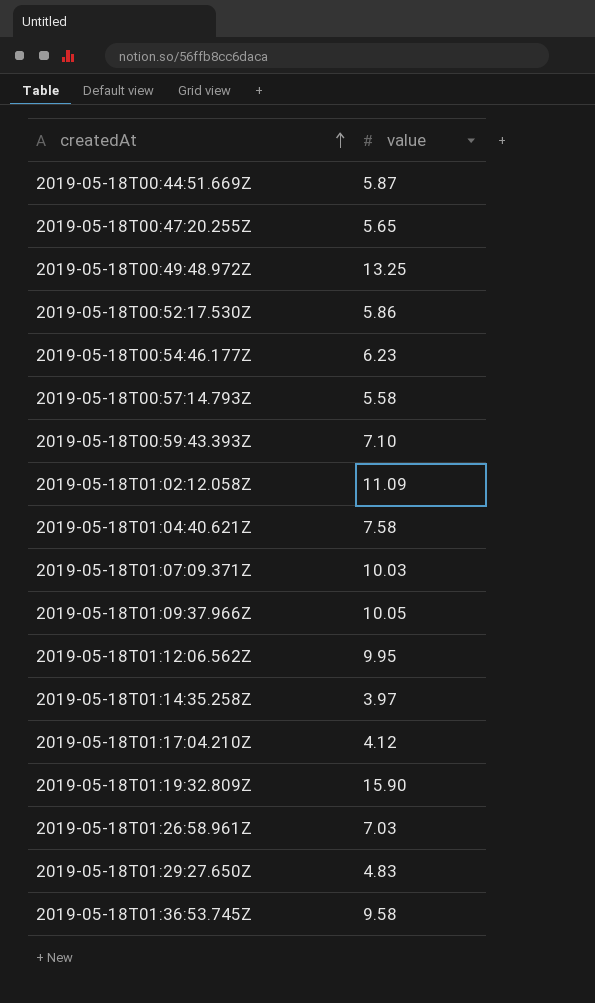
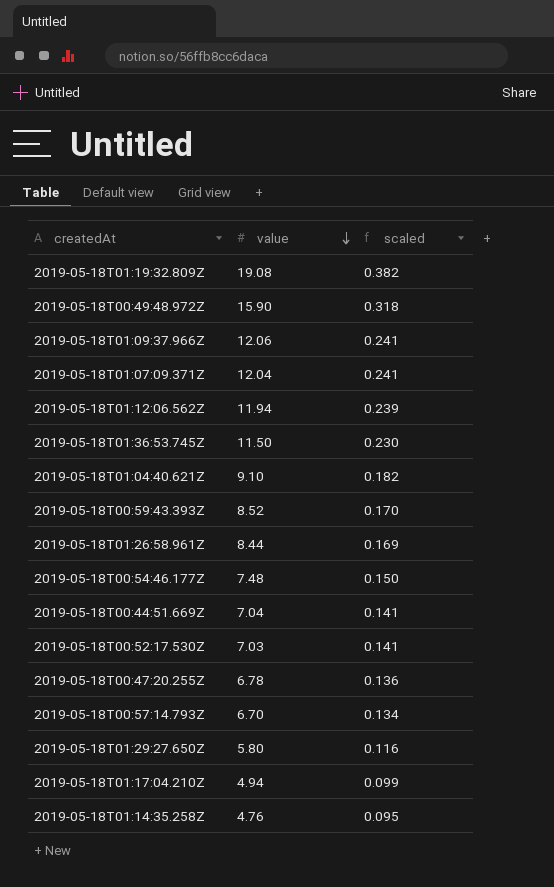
row order: createdAt ascending -> value descending
column scaled | formula: none -> [value] * 0.02
row 2019-05-18T01:02:12.058Z: 11.09 -> none
2019-05-18T01:19:32.809Z | value: 15.90 -> 19.08
2019-05-18T00:49:48.972Z | value: 13.25 -> 15.90
2019-05-18T01:09:37.966Z | value: 10.05 -> 12.06
2019-05-18T01:07:09.371Z | value: 10.03 -> 12.04
2019-05-18T01:12:06.562Z | value: 9.95 -> 11.94
2019-05-18T01:36:53.745Z | value: 9.58 -> 11.50
2019-05-18T01:04:40.621Z | value: 7.58 -> 9.10
2019-05-18T00:59:43.393Z | value: 7.10 -> 8.52
2019-05-18T01:26:58.961Z | value: 7.03 -> 8.44
2019-05-18T00:54:46.177Z | value: 6.23 -> 7.48
2019-05-18T00:44:51.669Z | value: 5.87 -> 7.04
2019-05-18T00:52:17.530Z | value: 5.86 -> 7.03
2019-05-18T00:47:20.255Z | value: 5.65 -> 6.78
2019-05-18T00:57:14.793Z | value: 5.58 -> 6.70
2019-05-18T01:29:27.650Z | value: 4.83 -> 5.80
2019-05-18T01:17:04.210Z | value: 4.12 -> 4.94
2019-05-18T01:14:35.258Z | value: 3.97 -> 4.76

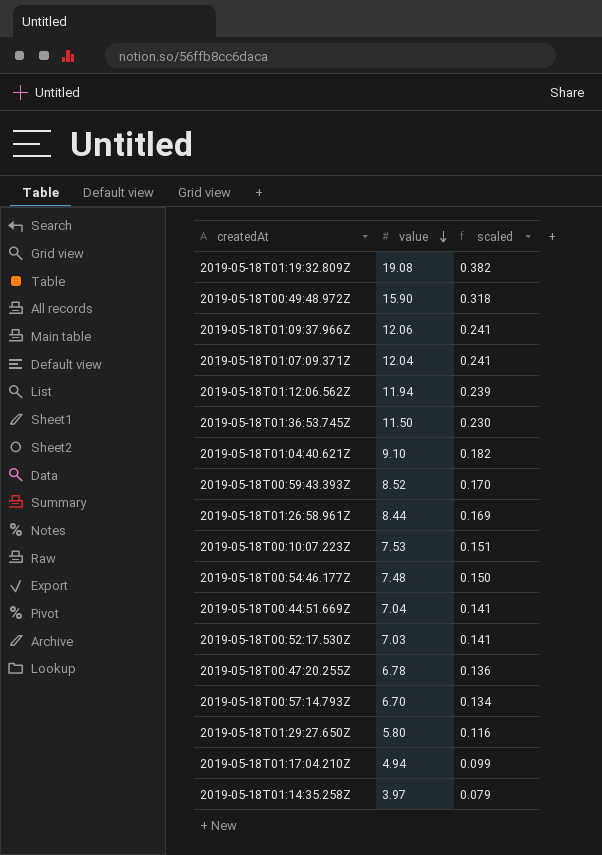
row 2019-05-18T00:10:07.223Z: none -> 7.53 | 0.151
2019-05-18T01:14:35.258Z | value: 4.76 -> 3.97
2019-05-18T01:14:35.258Z | scaled: 0.095 -> 0.079

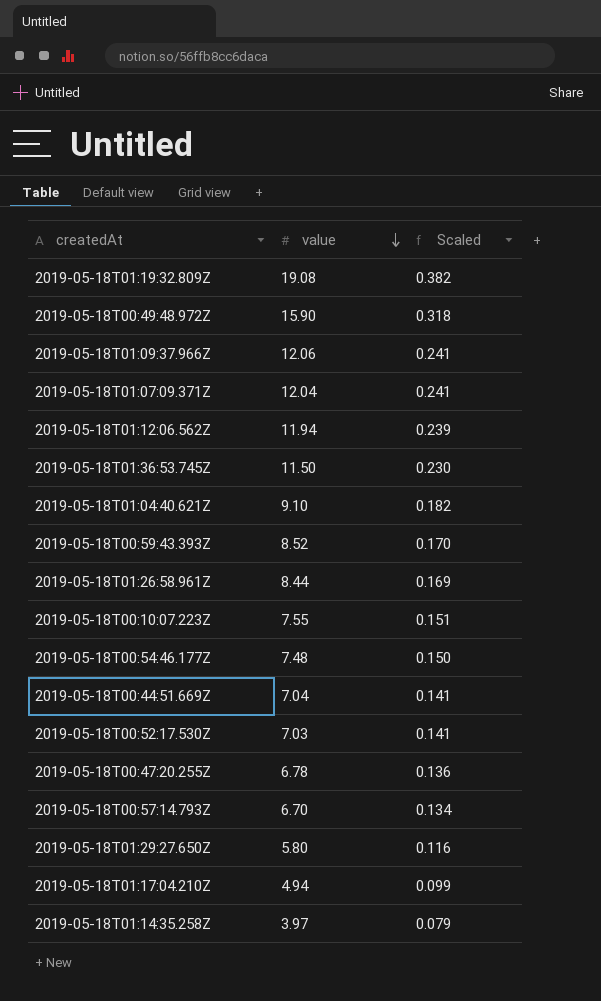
column name: scaled -> Scaled
2019-05-18T00:10:07.223Z | value: 7.53 -> 7.55

